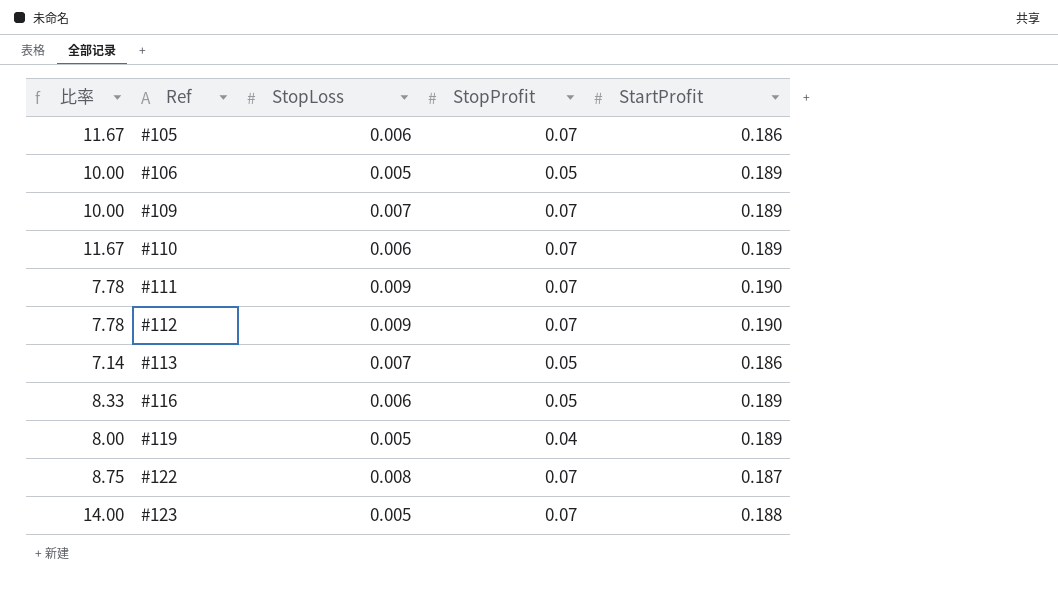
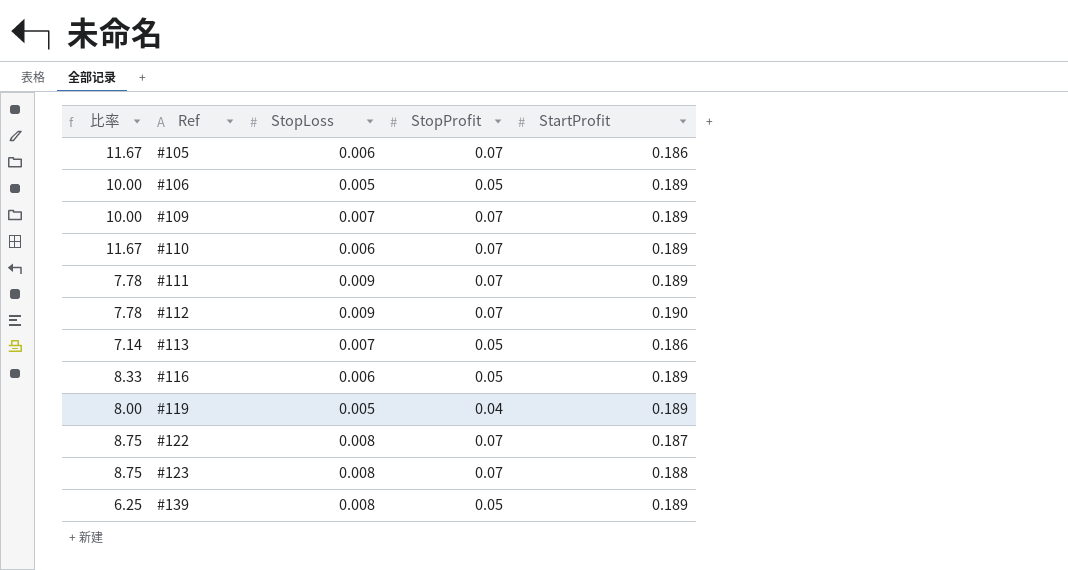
#111 | StartProfit: 0.190 -> 0.189
#123 | 比率: 14.00 -> 8.75
#123 | StopLoss: 0.005 -> 0.008
row #139: none -> 6.25 | 0.008 | 0.05 | 0.189

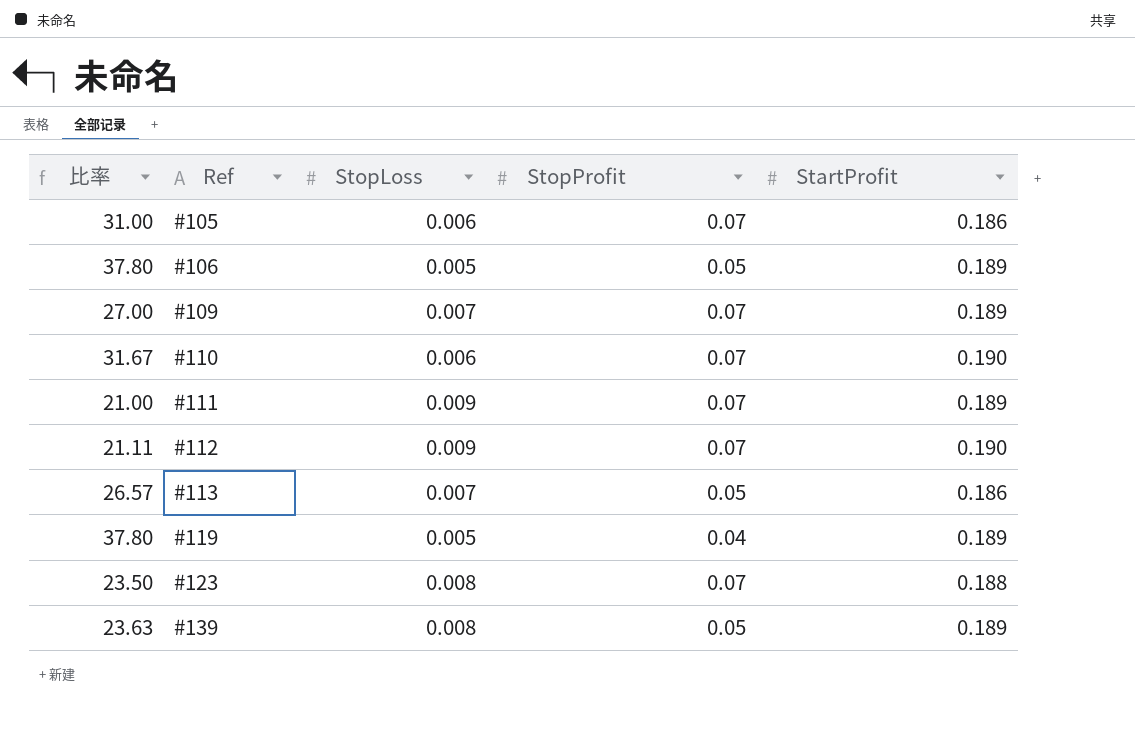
column 比率 | formula: [StopProfit] / [StopLoss] -> [StartProfit] / [StopLoss]
row #116: 8.33 | 0.006 | 0.05 | 0.189 -> none
row #122: 8.75 | 0.008 | 0.07 | 0.187 -> none
#110 | StartProfit: 0.189 -> 0.190

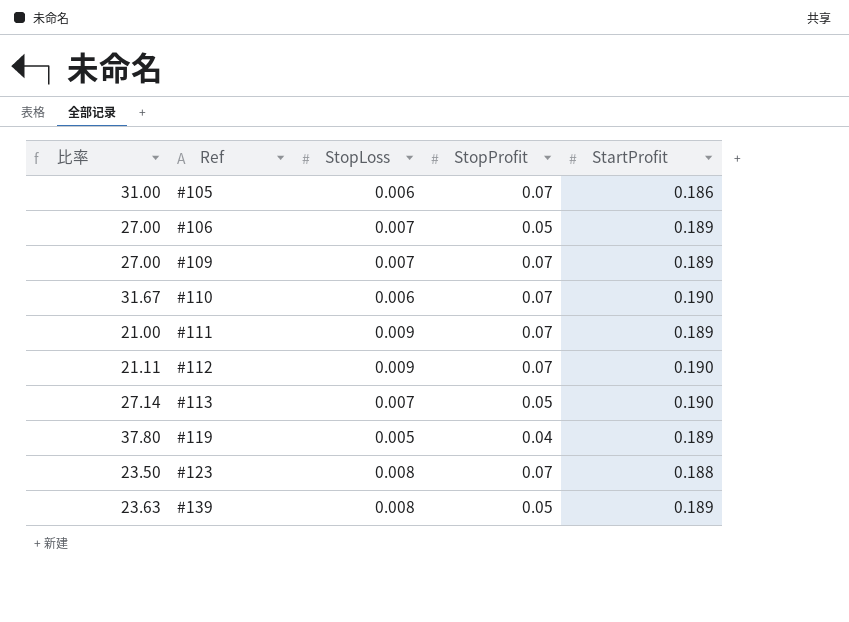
#106 | 比率: 37.80 -> 27.00
#106 | StopLoss: 0.005 -> 0.007
#113 | 比率: 26.57 -> 27.14
#113 | StartProfit: 0.186 -> 0.190

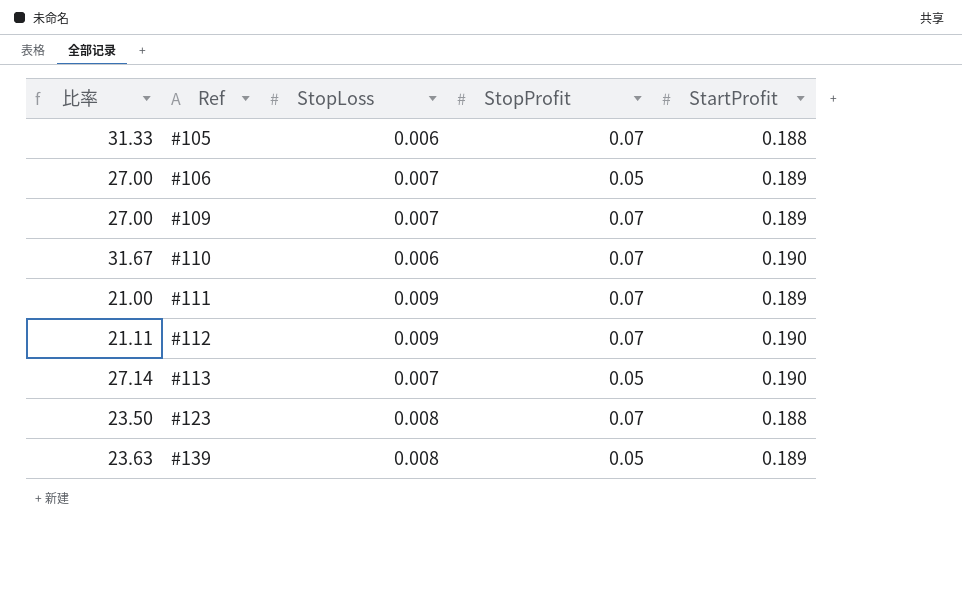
row #119: 37.80 | 0.005 | 0.04 | 0.189 -> none
#105 | 比率: 31.00 -> 31.33
#105 | StartProfit: 0.186 -> 0.188

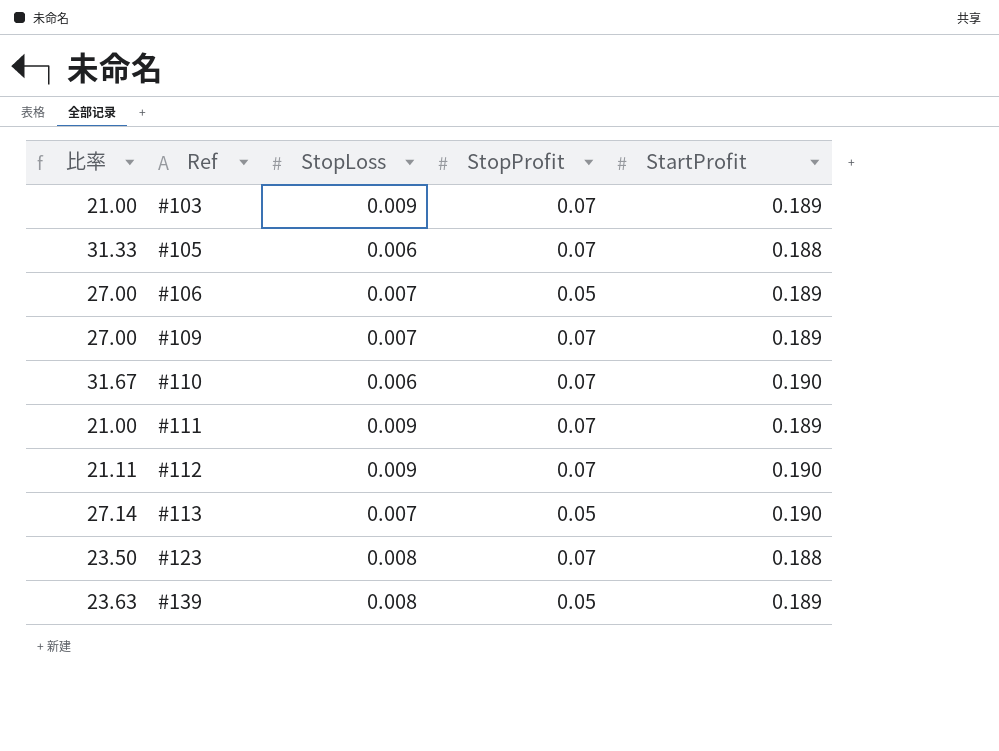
row #103: none -> 21.00 | 0.009 | 0.07 | 0.189

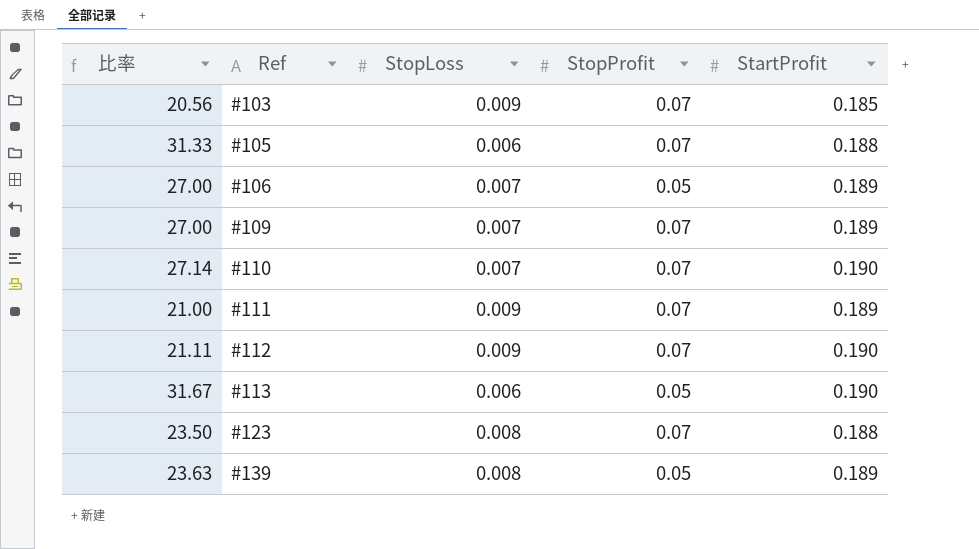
#103 | 比率: 21.00 -> 20.56
#103 | StartProfit: 0.189 -> 0.185
#110 | 比率: 31.67 -> 27.14
#110 | StopLoss: 0.006 -> 0.007
#113 | 比率: 27.14 -> 31.67
#113 | StopLoss: 0.007 -> 0.006

